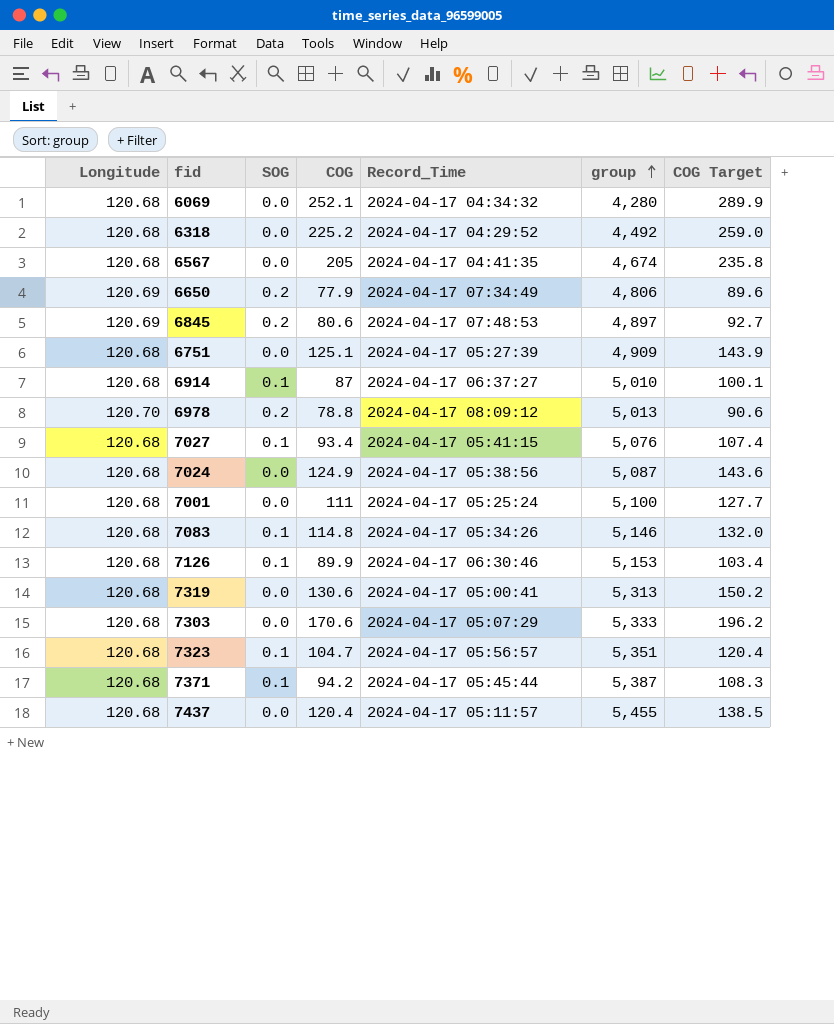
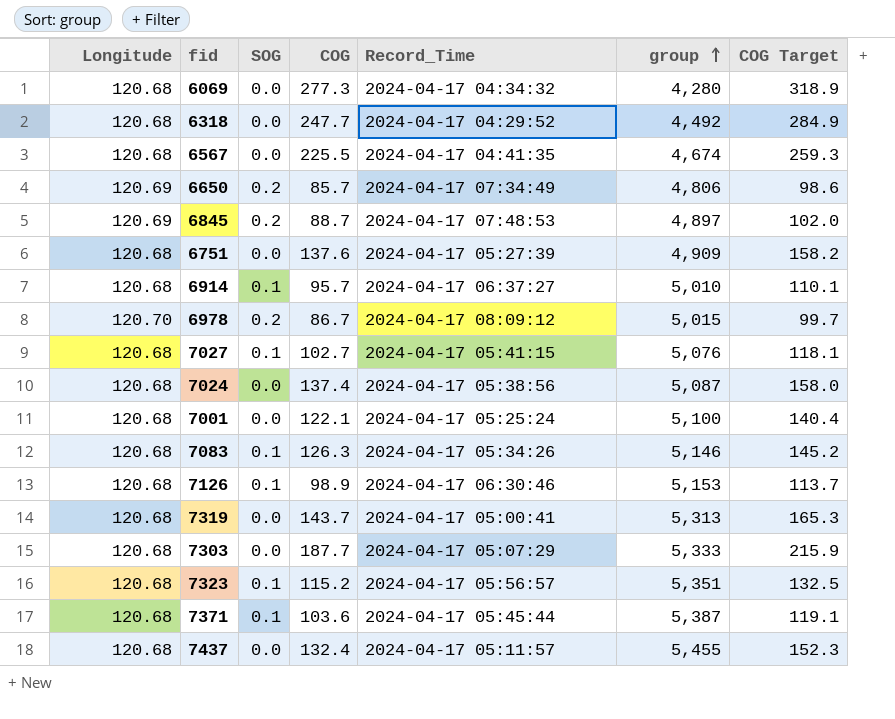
6069 | COG: 252.1 -> 277.3
6069 | COG Target: 289.9 -> 318.9
6318 | COG: 225.2 -> 247.7
6318 | COG Target: 259.0 -> 284.9
6567 | COG: 205 -> 225.5
6567 | COG Target: 235.8 -> 259.3
6650 | COG: 77.9 -> 85.7
6650 | COG Target: 89.6 -> 98.6
6845 | COG: 80.6 -> 88.7
6845 | COG Target: 92.7 -> 102.0
6751 | COG: 125.1 -> 137.6
6751 | COG Target: 143.9 -> 158.2
6914 | COG: 87 -> 95.7
6914 | COG Target: 100.1 -> 110.1
6978 | COG: 78.8 -> 86.7
6978 | group: 5,013 -> 5,015
6978 | COG Target: 90.6 -> 99.7
7027 | COG: 93.4 -> 102.7
7027 | COG Target: 107.4 -> 118.1
7024 | COG: 124.9 -> 137.4
7024 | COG Target: 143.6 -> 158.0
7001 | COG: 111 -> 122.1
7001 | COG Target: 127.7 -> 140.4
7083 | COG: 114.8 -> 126.3
7083 | COG Target: 132.0 -> 145.2
7126 | COG: 89.9 -> 98.9
7126 | COG Target: 103.4 -> 113.7
7319 | COG: 130.6 -> 143.7
7319 | COG Target: 150.2 -> 165.3
7303 | COG: 170.6 -> 187.7
7303 | COG Target: 196.2 -> 215.9
7323 | COG: 104.7 -> 115.2
7323 | COG Target: 120.4 -> 132.5
7371 | COG: 94.2 -> 103.6
7371 | COG Target: 108.3 -> 119.1
7437 | COG: 120.4 -> 132.4
7437 | COG Target: 138.5 -> 152.3

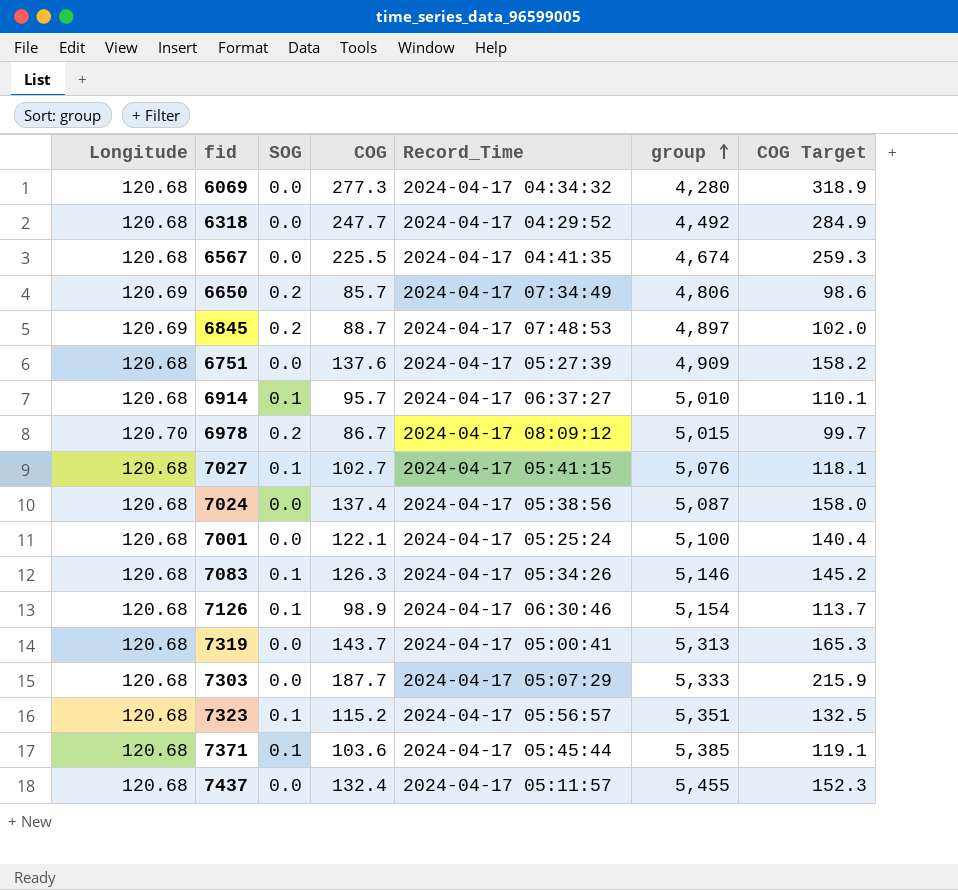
7126 | group: 5,153 -> 5,154
7371 | group: 5,387 -> 5,385

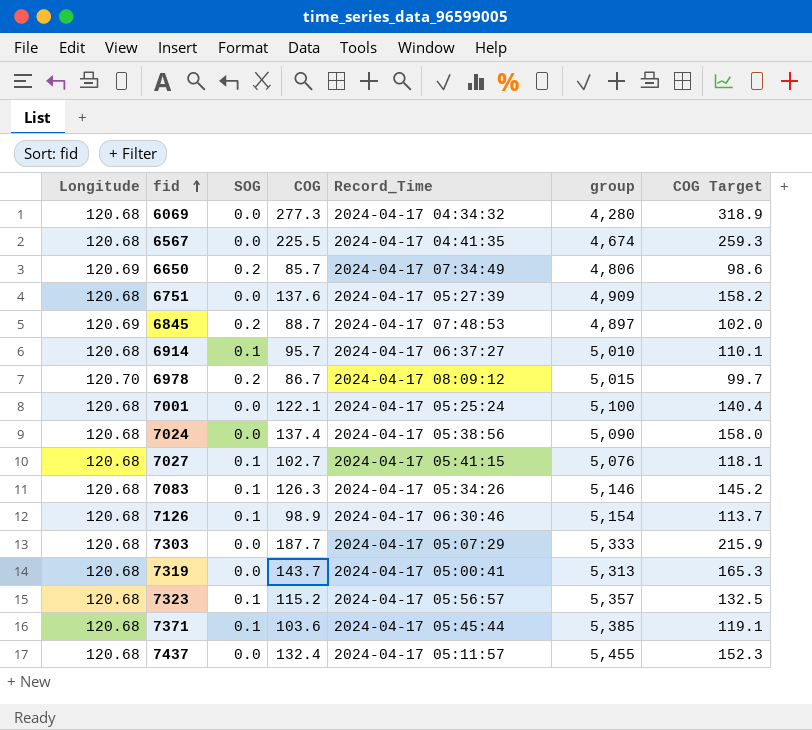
row order: group ascending -> fid ascending
row 6318: 120.68 | 0.0 | 247.7 | 2024-04-17 04:29:52 | 4,492 | 284.9 -> none
7024 | group: 5,087 -> 5,090
7323 | group: 5,351 -> 5,357

